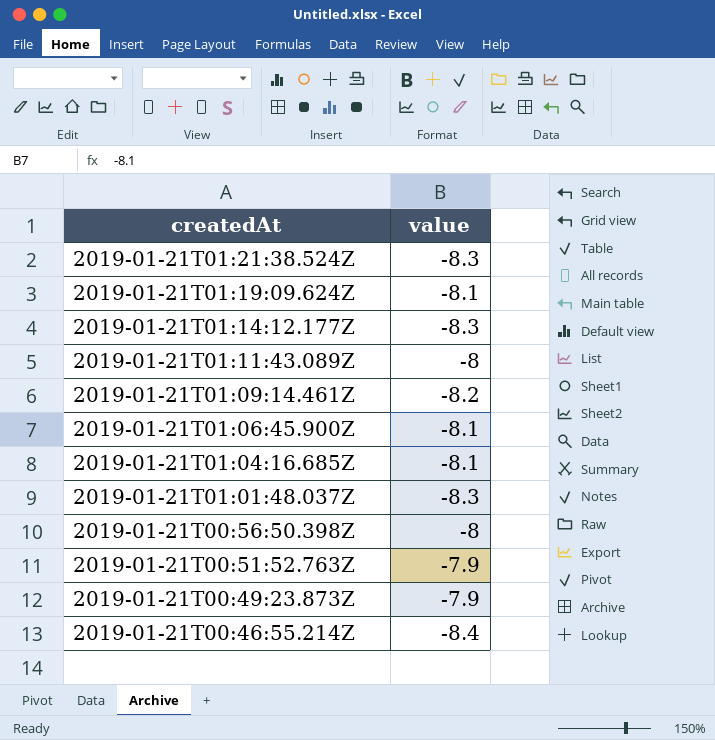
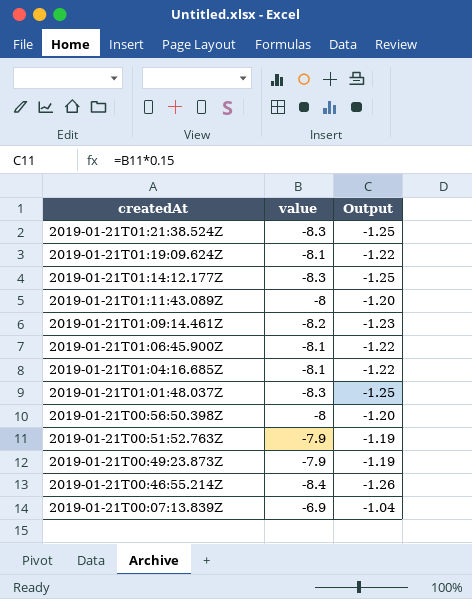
column Output | formula: none -> [value] * 0.15
row 2019-01-21T00:07:13.839Z: none -> -6.9 | -1.04

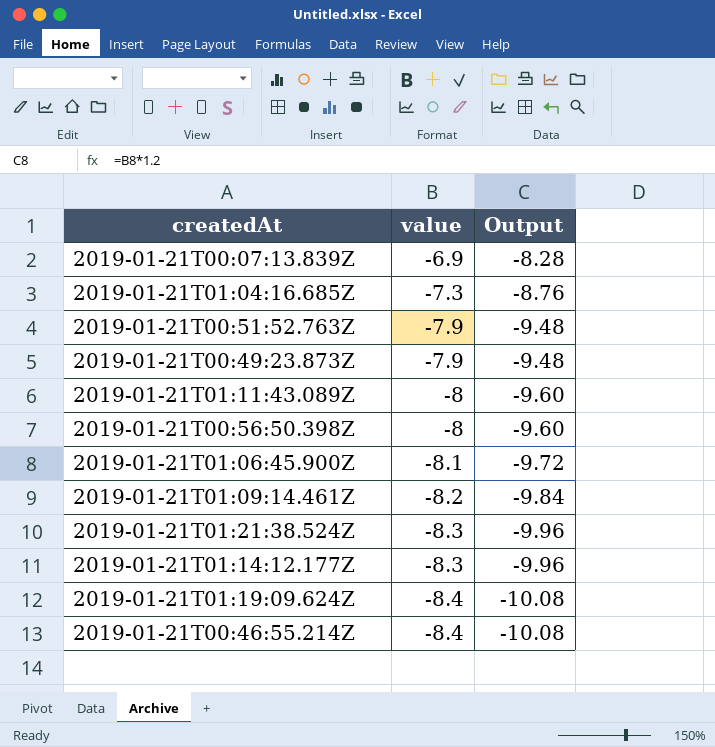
row order: createdAt descending -> value descending
column Output | formula: [value] * 0.15 -> [value] * 1.2
row 2019-01-21T01:01:48.037Z: -8.3 | -1.25 -> none
2019-01-21T01:04:16.685Z | value: -8.1 -> -7.3
2019-01-21T01:19:09.624Z | value: -8.1 -> -8.4

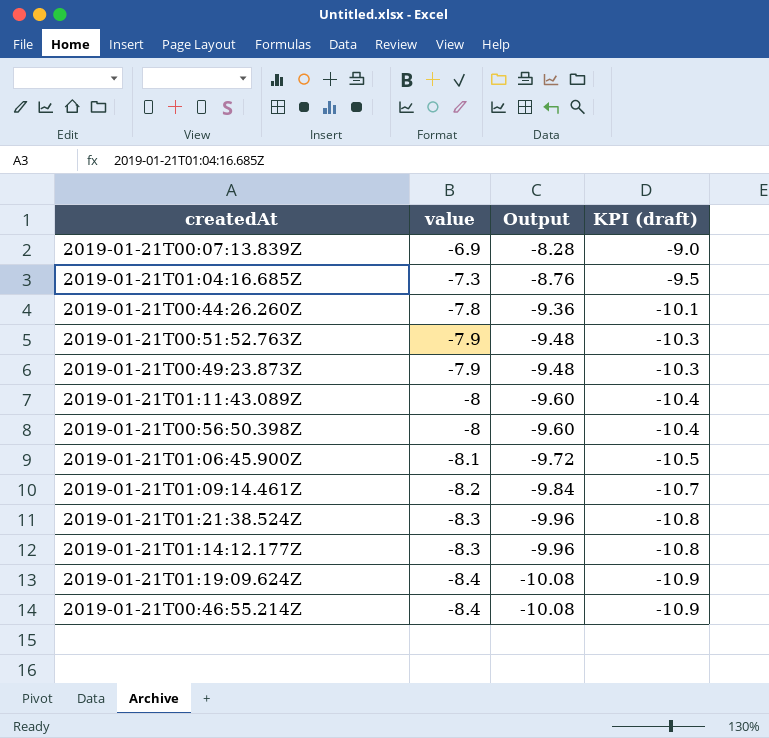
column KPI (draft) | formula: none -> [value] * 1.3
row 2019-01-21T00:44:26.260Z: none -> -7.8 | -9.36 | -10.1

